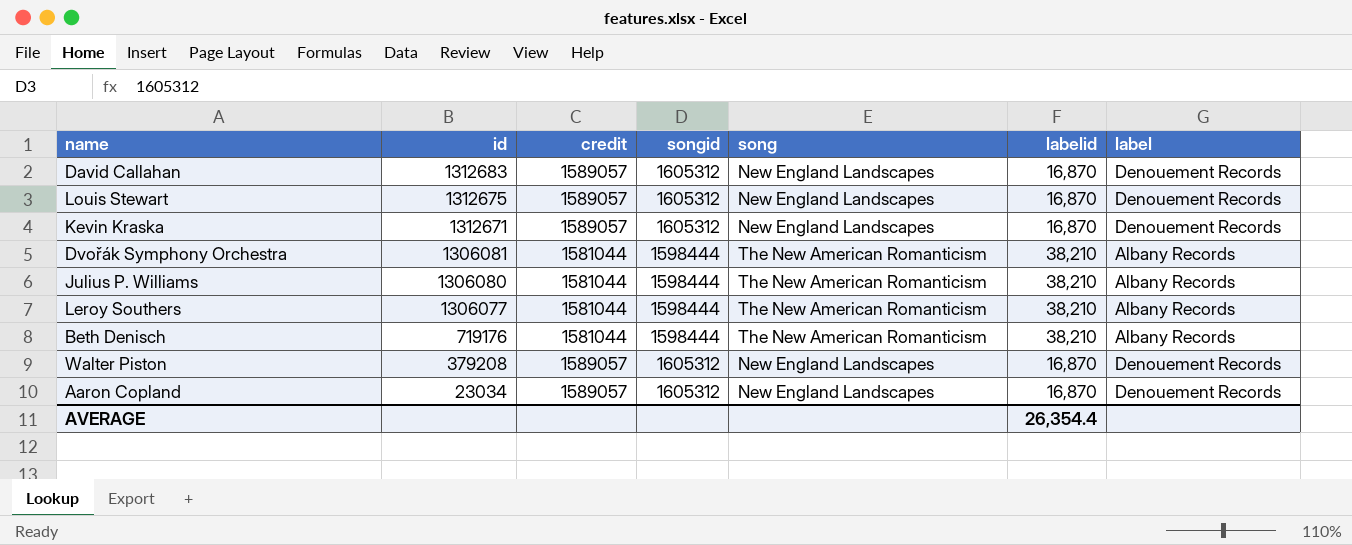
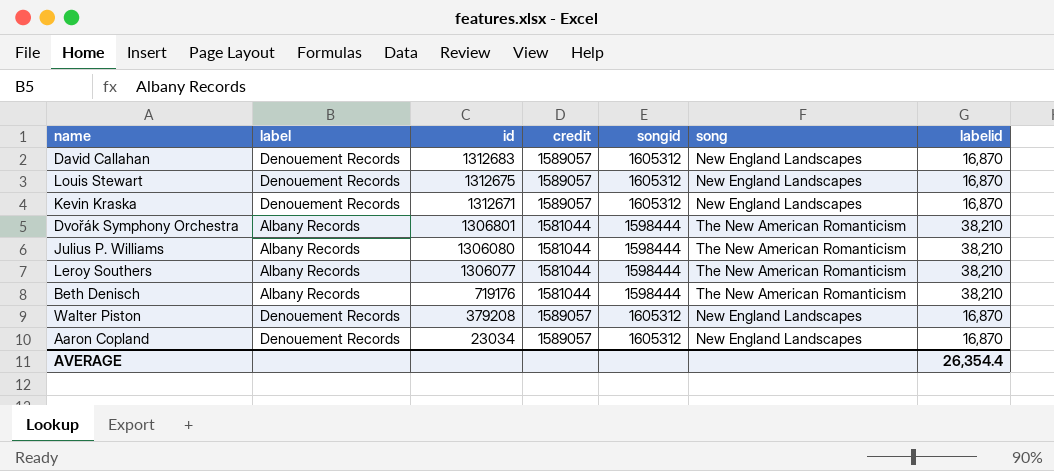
column label | position: 7 -> 2
Dvořák Symphony Orchestra | id: 1306081 -> 1306801

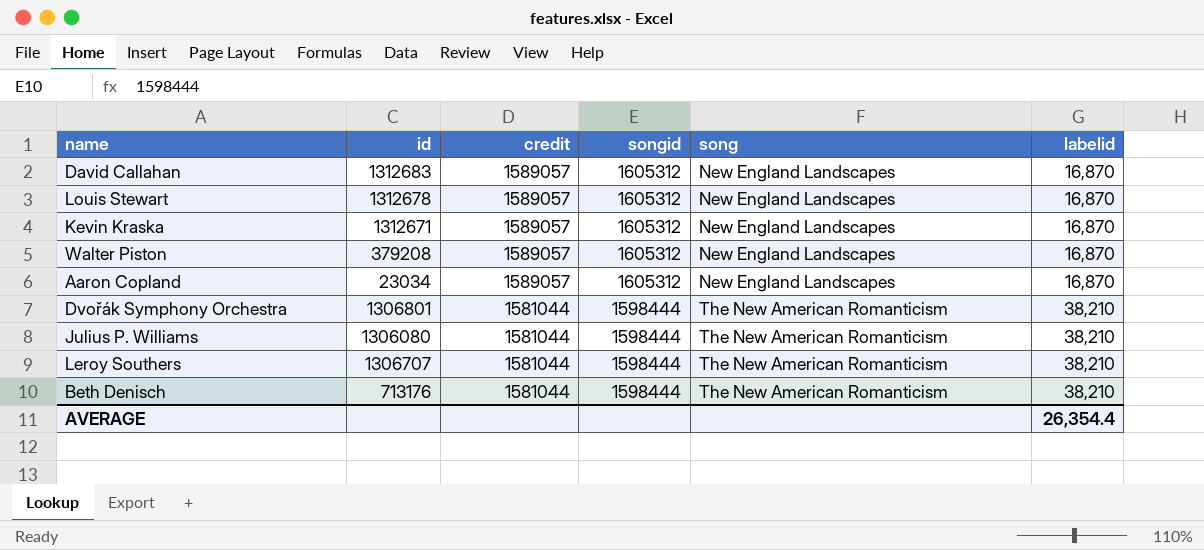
row order: id descending -> credit descending
column label | position: 2 -> none
Louis Stewart | id: 1312675 -> 1312678
Leroy Southers | id: 1306077 -> 1306707
Beth Denisch | id: 719176 -> 713176

